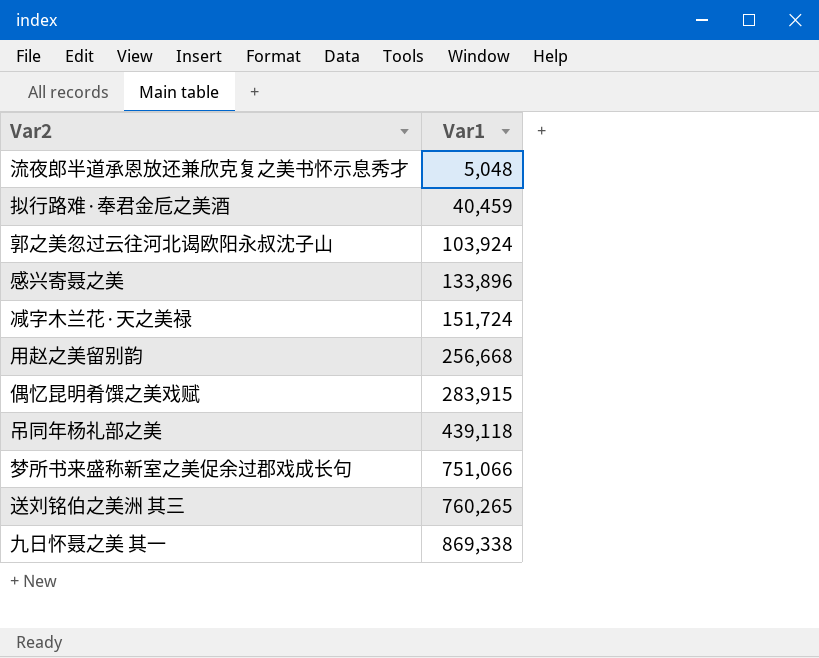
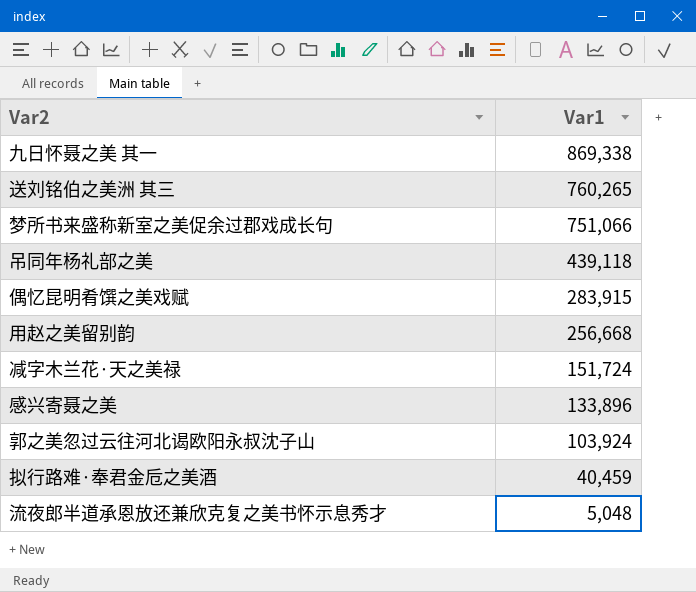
row order: Var1 ascending -> Var1 descending

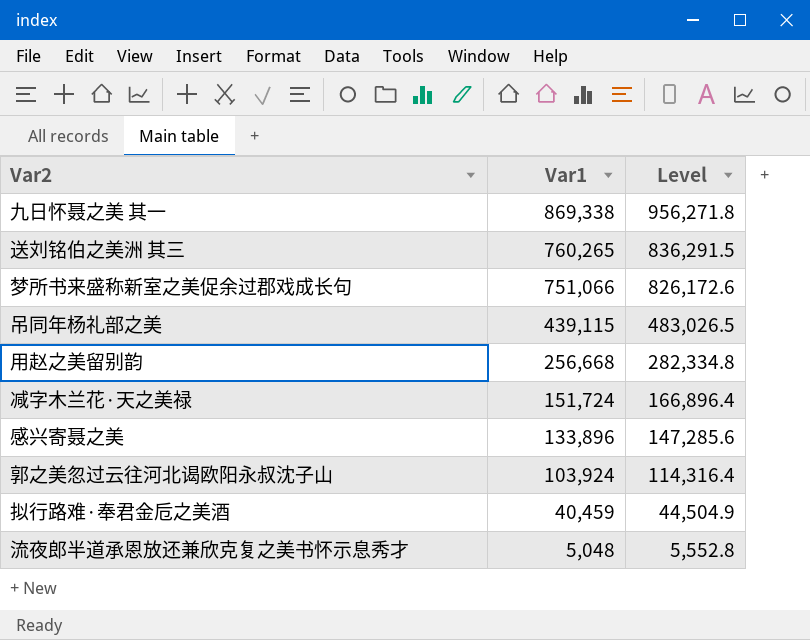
column Level | formula: none -> [Var1] * 1.1
row 偶忆昆明肴馔之美戏赋: 283,915 -> none
吊同年杨礼部之美 | Var1: 439,118 -> 439,115

